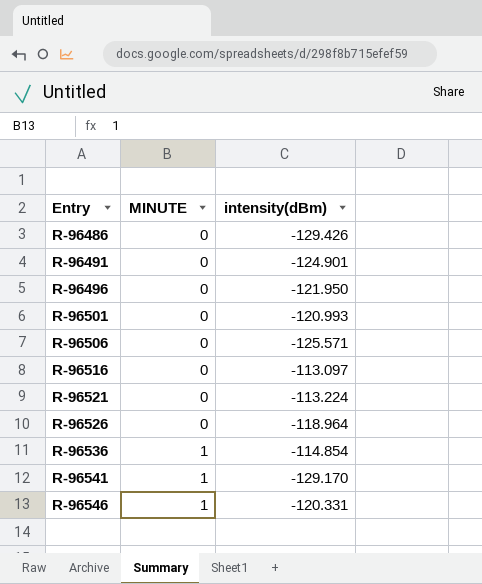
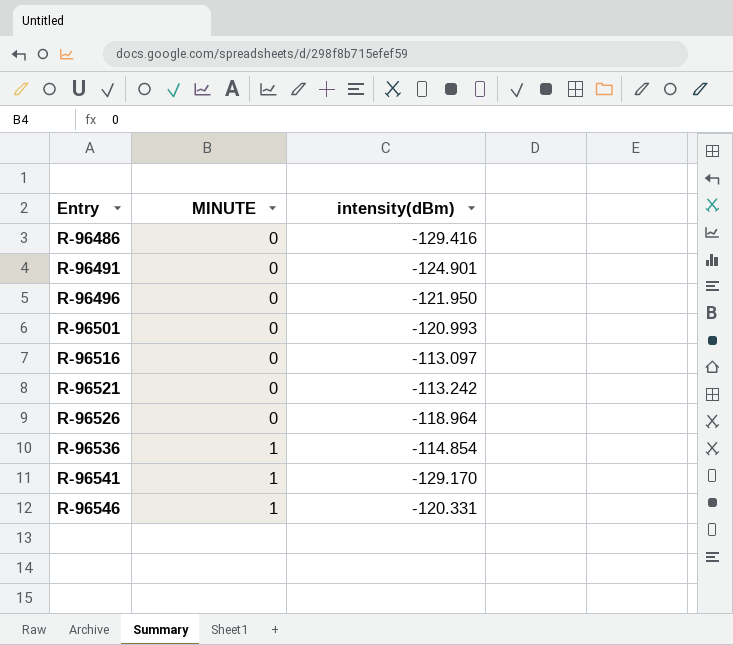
row R-96506: 0 | -125.571 -> none
R-96486 | intensity(dBm): -129.426 -> -129.416
R-96521 | intensity(dBm): -113.224 -> -113.242

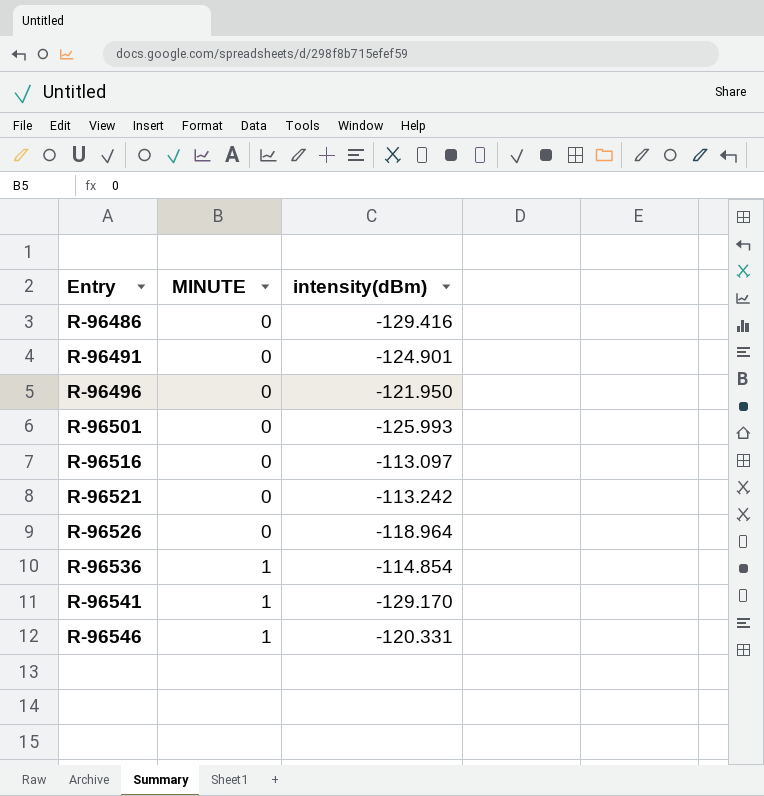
R-96501 | intensity(dBm): -120.993 -> -125.993

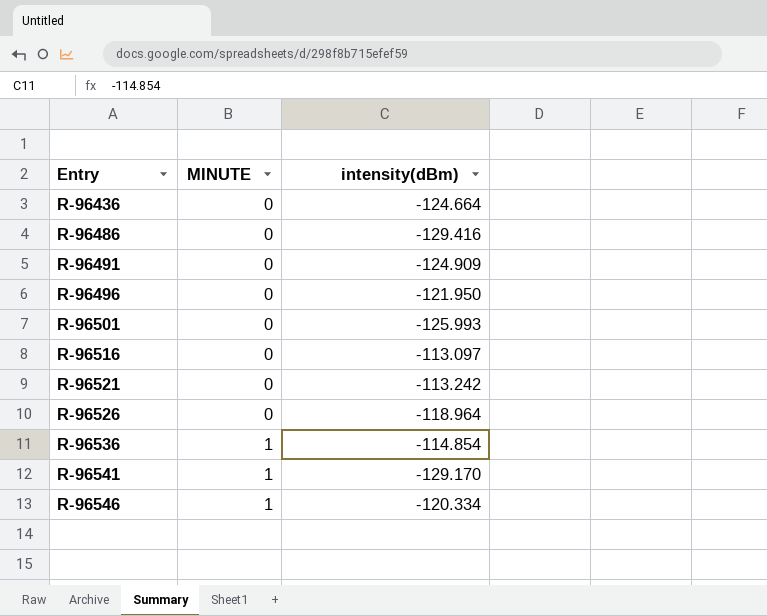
row R-96436: none -> 0 | -124.664
R-96491 | intensity(dBm): -124.901 -> -124.909
R-96546 | intensity(dBm): -120.331 -> -120.334

